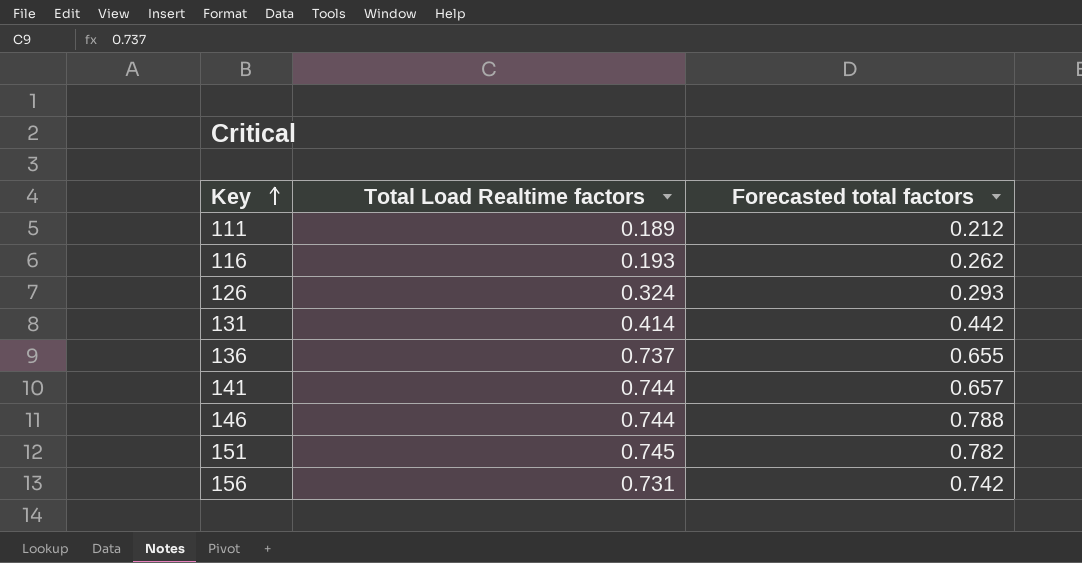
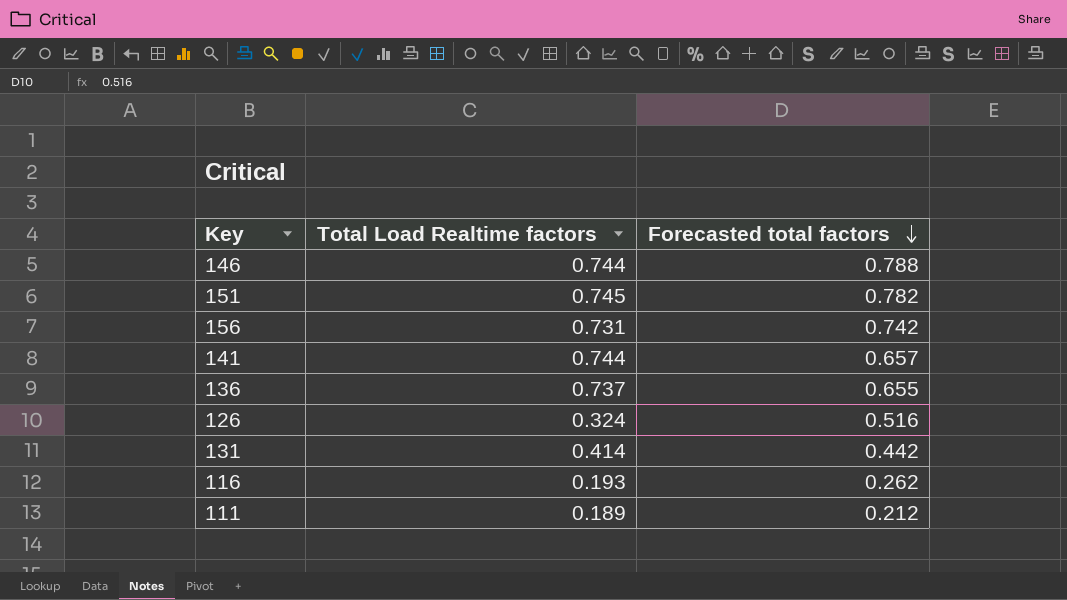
row order: Key ascending -> Forecasted total factors descending
126 | Forecasted total factors: 0.293 -> 0.516

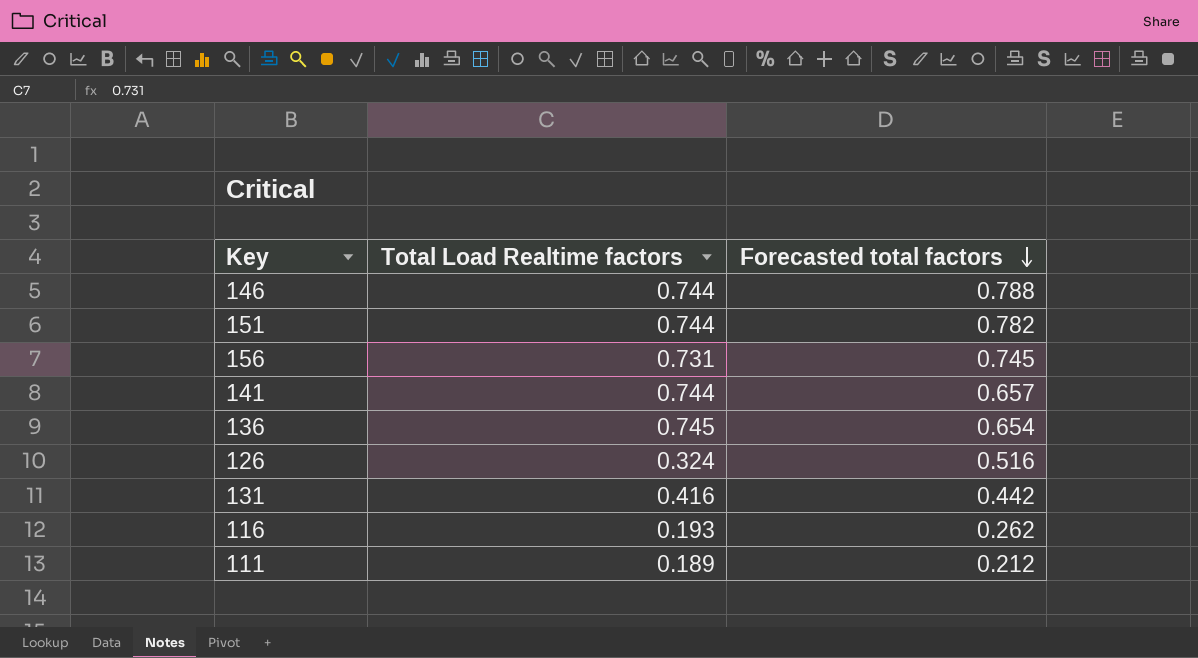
151 | Total Load Realtime factors: 0.745 -> 0.744
156 | Forecasted total factors: 0.742 -> 0.745
136 | Total Load Realtime factors: 0.737 -> 0.745
136 | Forecasted total factors: 0.655 -> 0.654
131 | Total Load Realtime factors: 0.414 -> 0.416

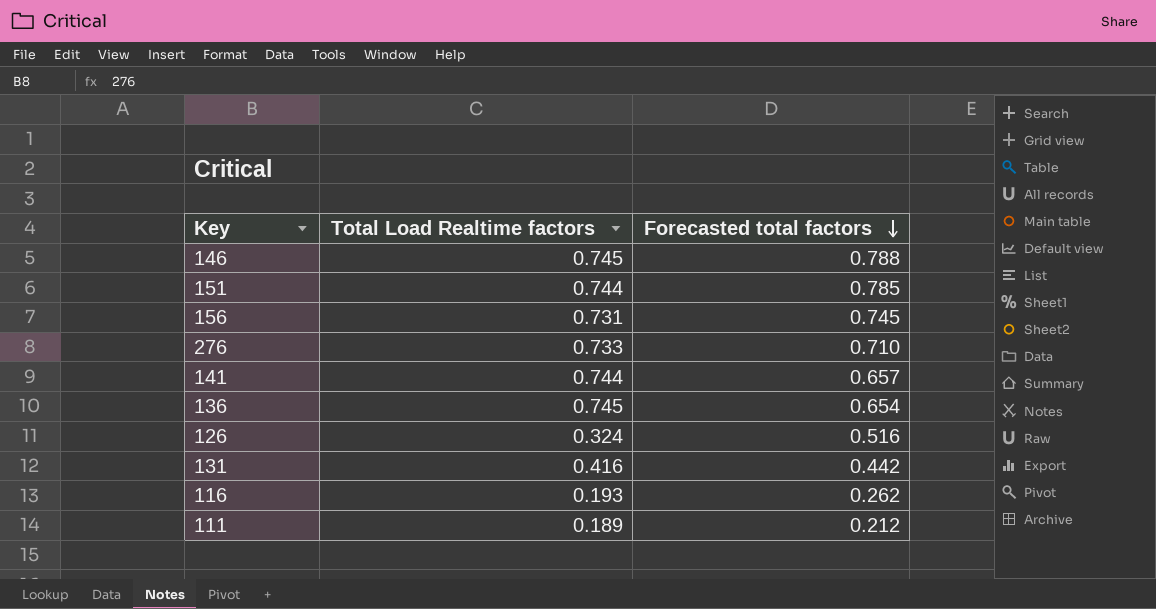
146 | Total Load Realtime factors: 0.744 -> 0.745
151 | Forecasted total factors: 0.782 -> 0.785
row 276: none -> 0.733 | 0.710

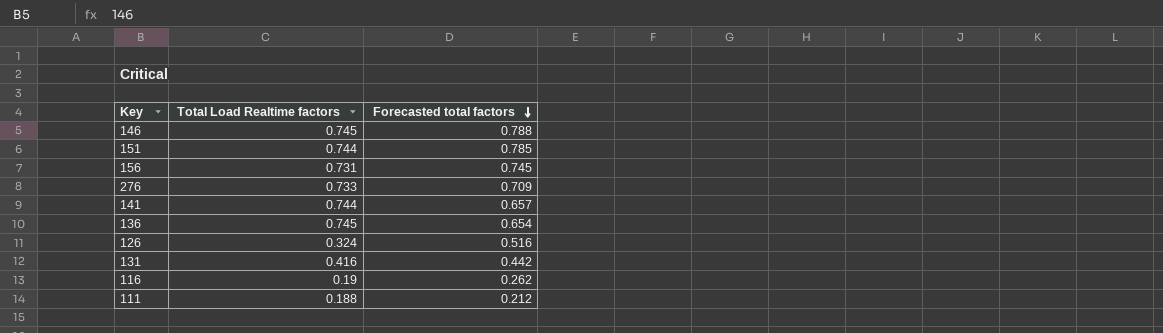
276 | Forecasted total factors: 0.710 -> 0.709
116 | Total Load Realtime factors: 0.193 -> 0.19
111 | Total Load Realtime factors: 0.189 -> 0.188

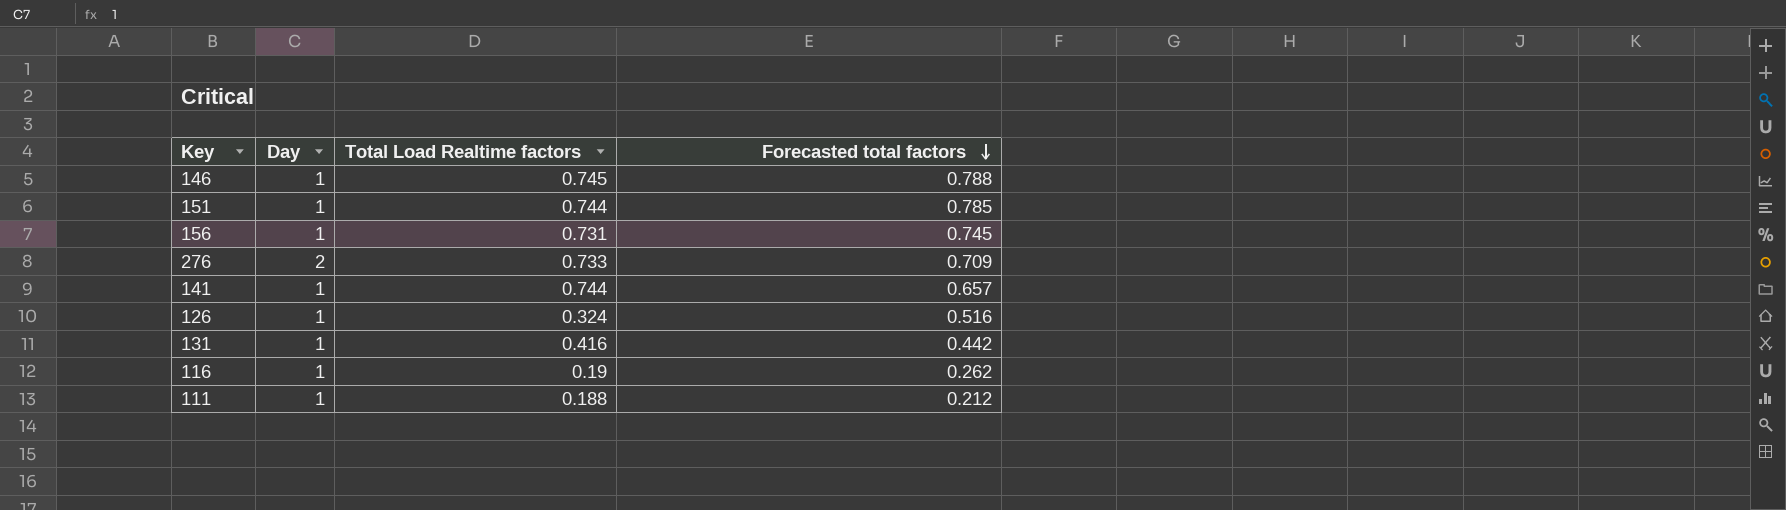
column Day | position: none -> 2
row 136: 0.745 | 0.654 -> none

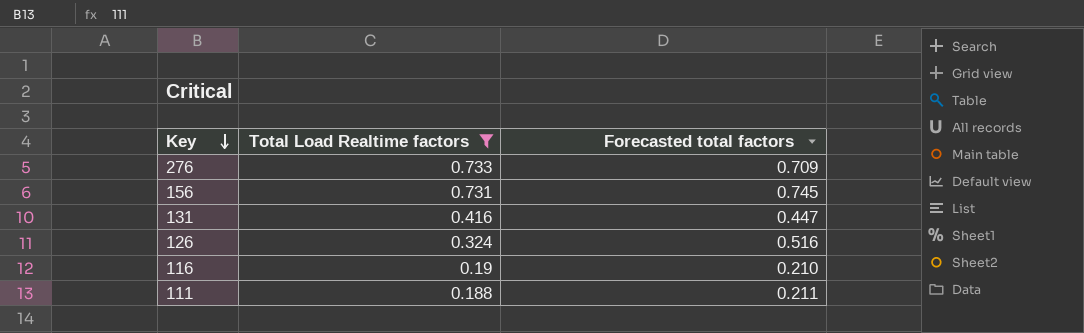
filter: none -> Total Load Realtime factors <= 0.733
row order: Forecasted total factors descending -> Key descending
column Day | position: 2 -> none
131 | Forecasted total factors: 0.442 -> 0.447
116 | Forecasted total factors: 0.262 -> 0.210
111 | Forecasted total factors: 0.212 -> 0.211

